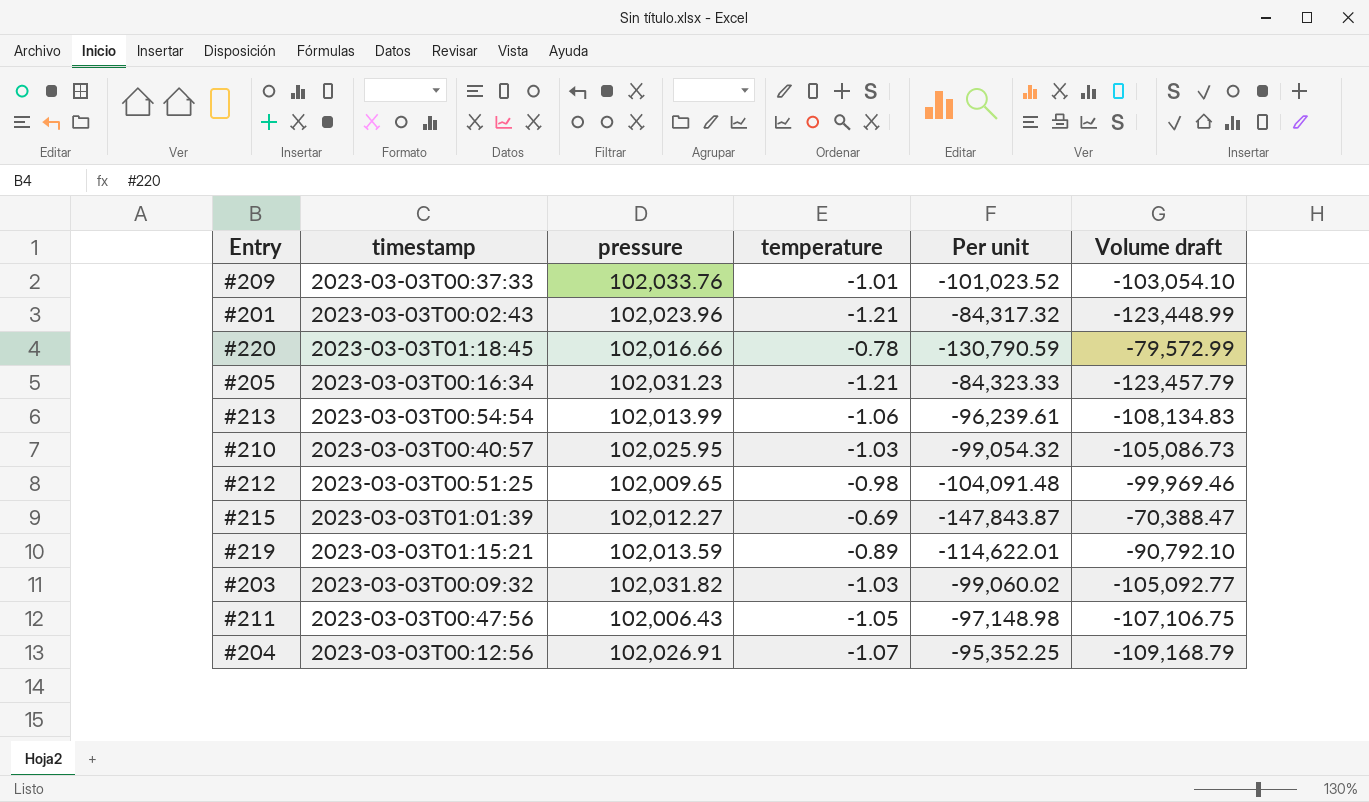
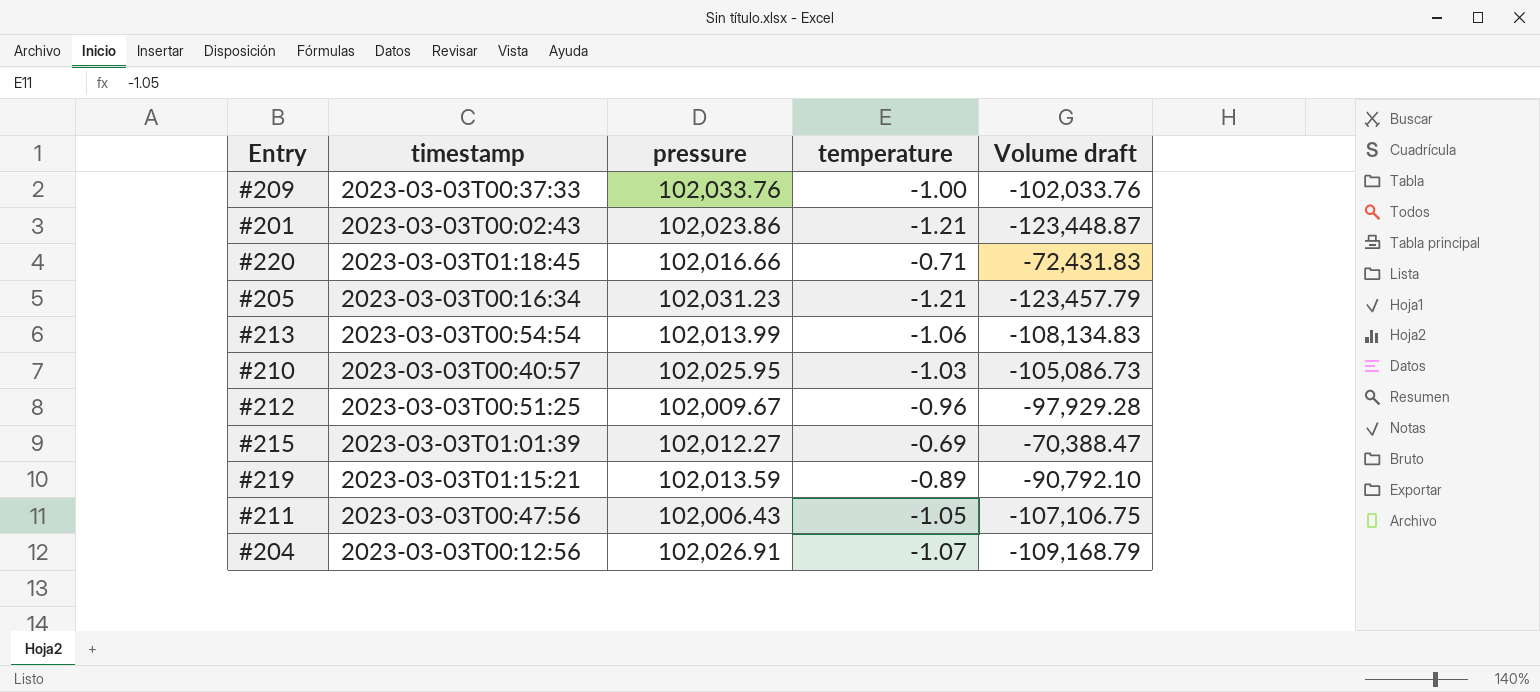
column Per unit | formula: [pressure] / [temperature] -> none
row #203: 2023-03-03T00:09:32 | 102,031.82 | -1.03 | -99,060.02 | -105,092.77 -> none
#209 | temperature: -1.01 -> -1.00
#209 | Volume draft: -103,054.10 -> -102,033.76
#201 | pressure: 102,023.96 -> 102,023.86
#201 | Volume draft: -123,448.99 -> -123,448.87
#220 | temperature: -0.78 -> -0.71
#220 | Volume draft: -79,572.99 -> -72,431.83
#212 | pressure: 102,009.65 -> 102,009.67
#212 | temperature: -0.98 -> -0.96
#212 | Volume draft: -99,969.46 -> -97,929.28

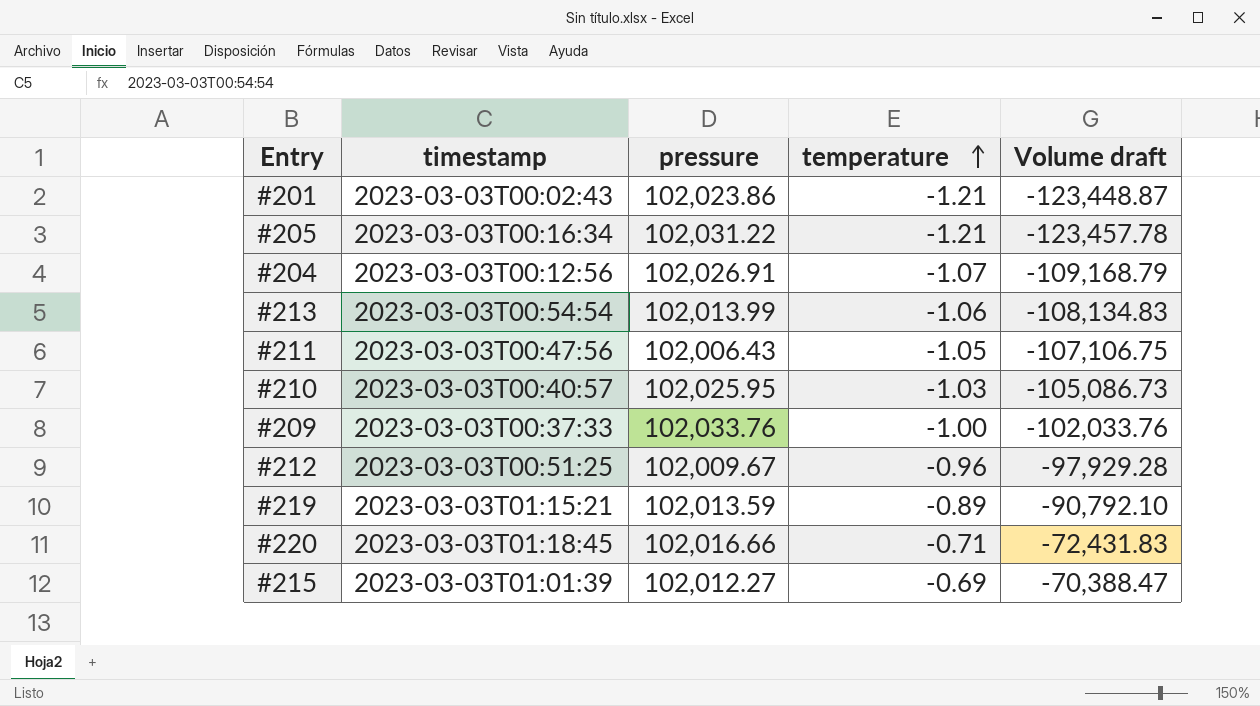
row order: none -> temperature ascending
#205 | pressure: 102,031.23 -> 102,031.22
#205 | Volume draft: -123,457.79 -> -123,457.78

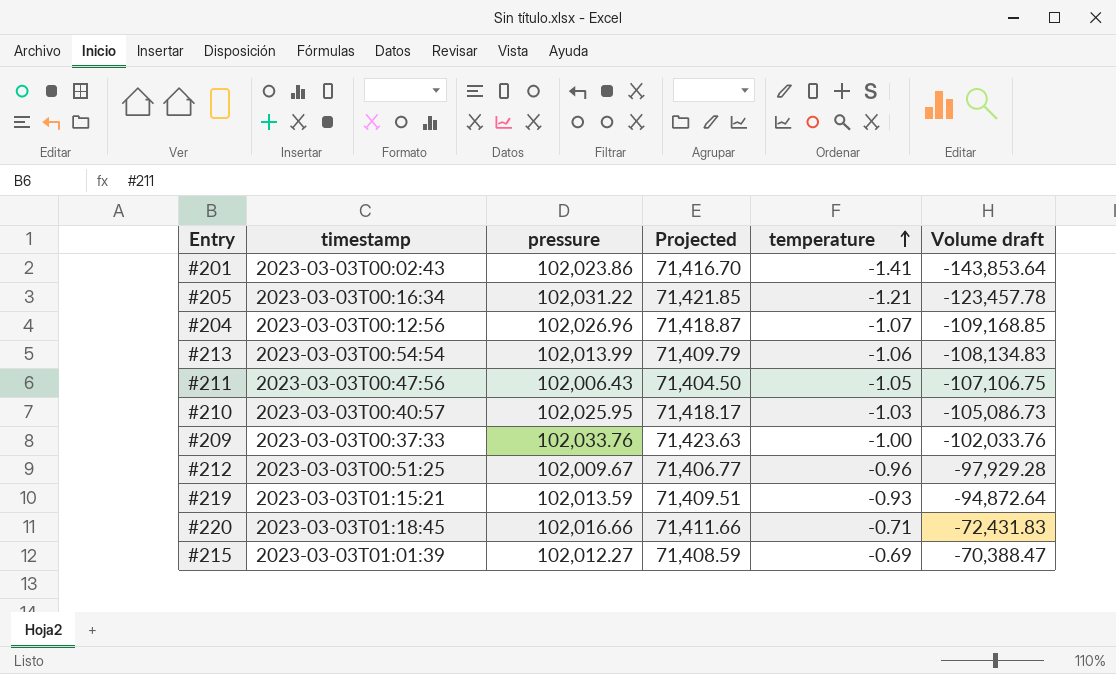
column Projected | formula: none -> [pressure] * 0.7
#201 | temperature: -1.21 -> -1.41
#201 | Volume draft: -123,448.87 -> -143,853.64
#204 | pressure: 102,026.91 -> 102,026.96
#204 | Volume draft: -109,168.79 -> -109,168.85
#219 | temperature: -0.89 -> -0.93
#219 | Volume draft: -90,792.10 -> -94,872.64

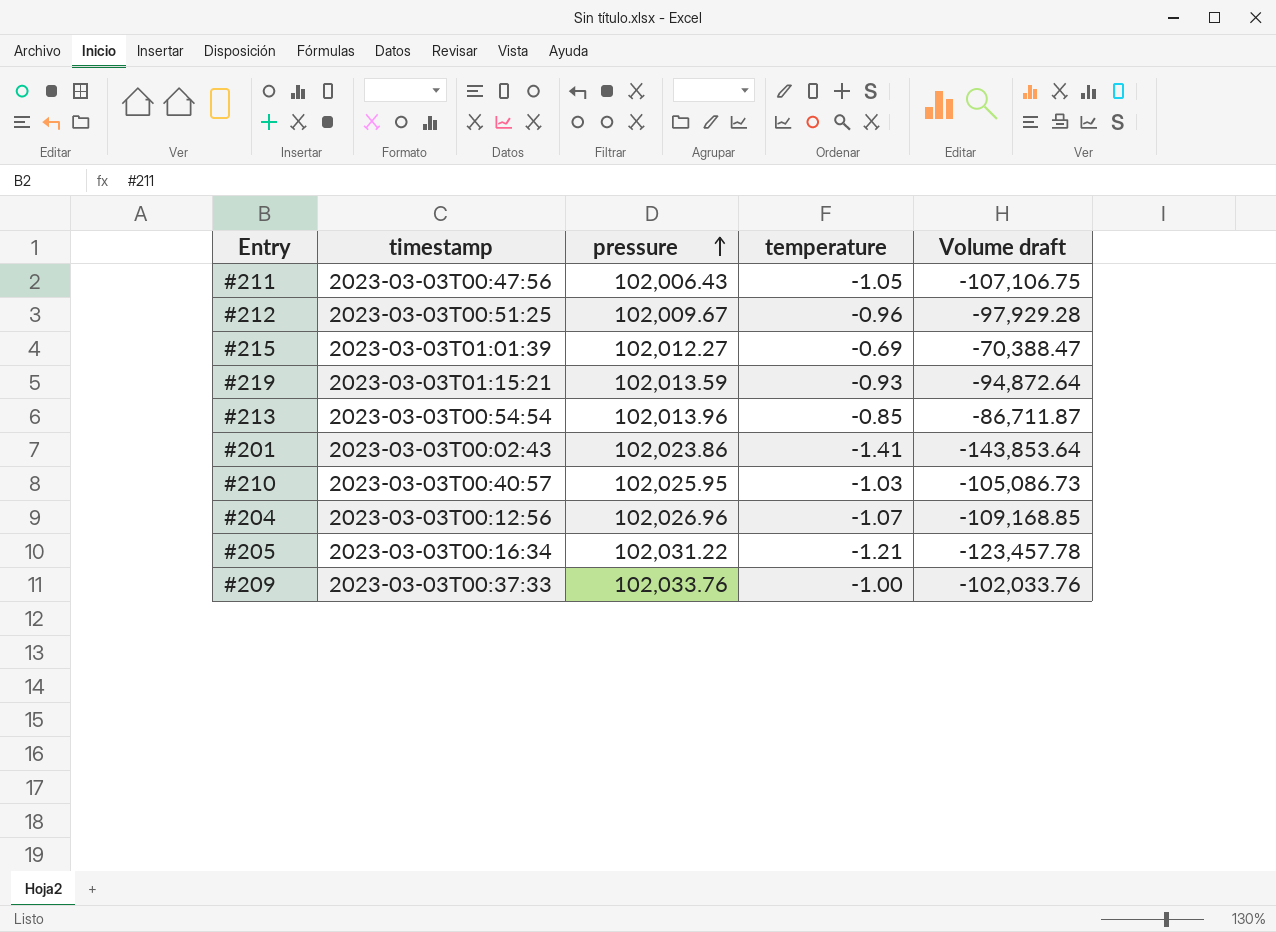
row order: temperature ascending -> pressure ascending
column Projected | formula: [pressure] * 0.7 -> none
row #220: 2023-03-03T01:18:45 | 102,016.66 | 71,411.66 | -0.71 | -72,431.83 -> none
#213 | pressure: 102,013.99 -> 102,013.96
#213 | temperature: -1.06 -> -0.85
#213 | Volume draft: -108,134.83 -> -86,711.87

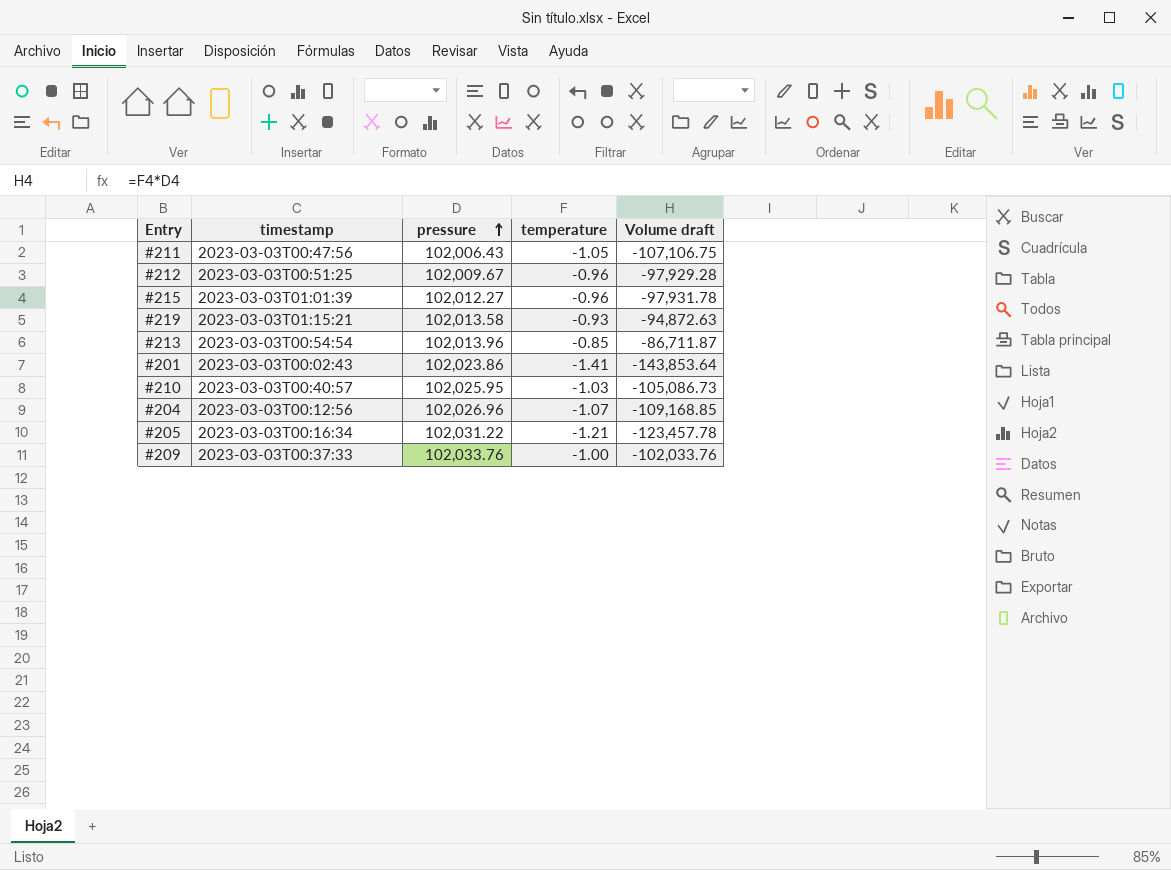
#215 | temperature: -0.69 -> -0.96
#215 | Volume draft: -70,388.47 -> -97,931.78
#219 | pressure: 102,013.59 -> 102,013.58
#219 | Volume draft: -94,872.64 -> -94,872.63

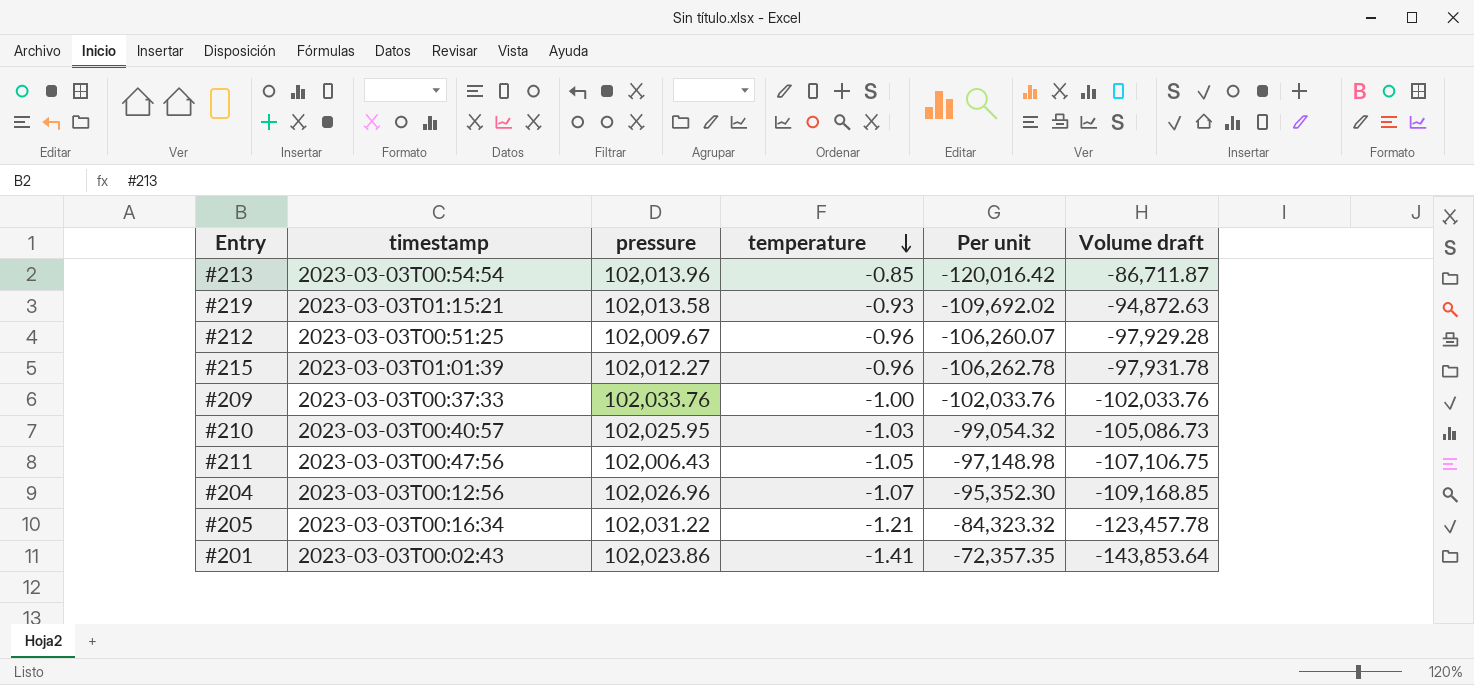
row order: pressure ascending -> temperature descending
column Per unit | formula: none -> [pressure] / [temperature]

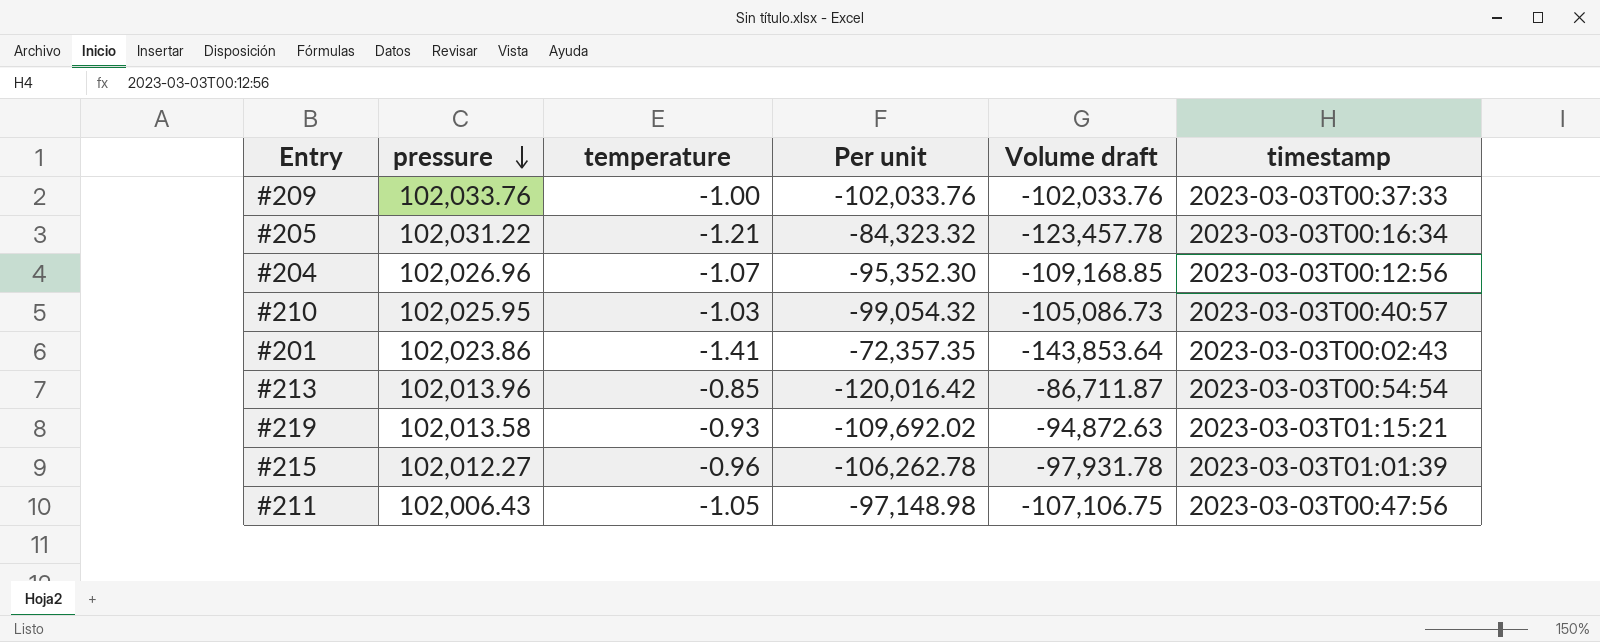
row order: temperature descending -> pressure descending
column timestamp | position: 2 -> 6
row #212: 2023-03-03T00:51:25 | 102,009.67 | -0.96 | -106,260.07 | -97,929.28 -> none

